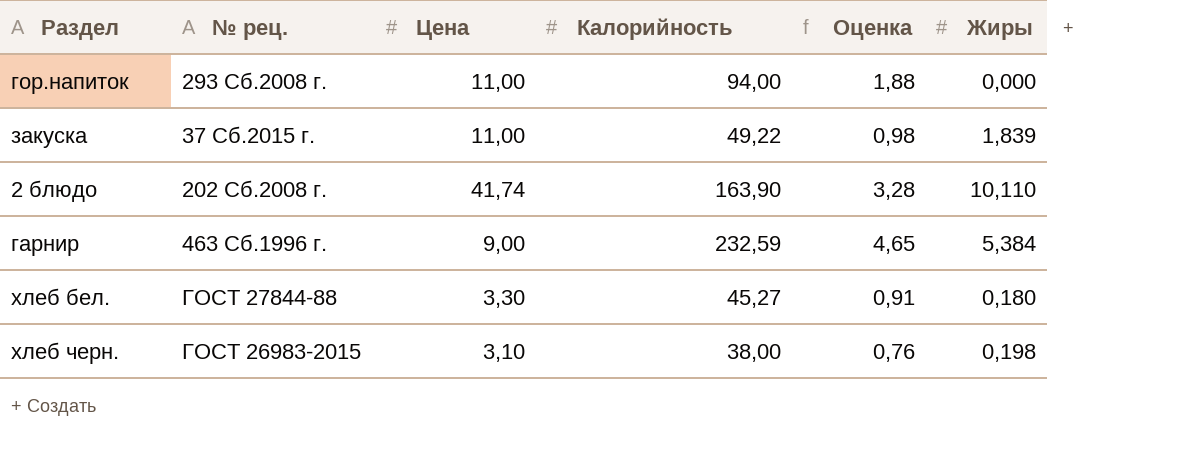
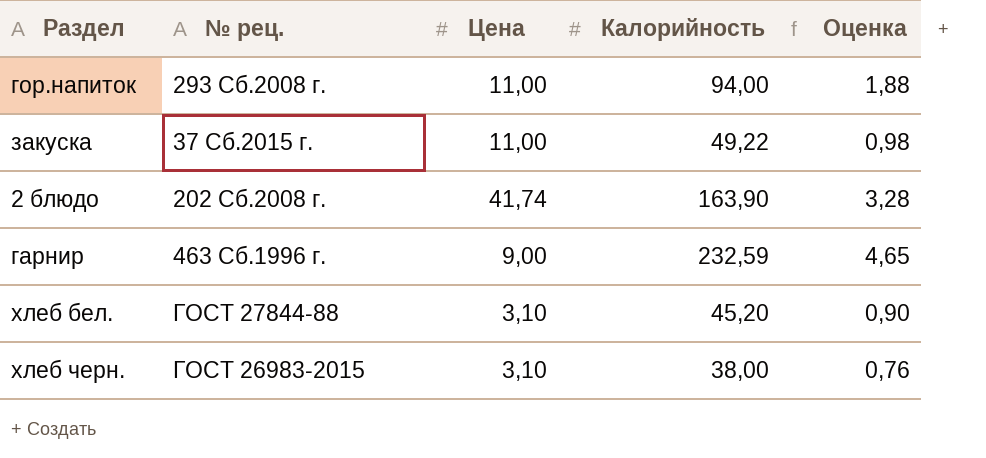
column Жиры | position: 6 -> none
хлеб бел. | Цена: 3,30 -> 3,10
хлеб бел. | Калорийность: 45,27 -> 45,20
хлеб бел. | Оценка: 0,91 -> 0,90

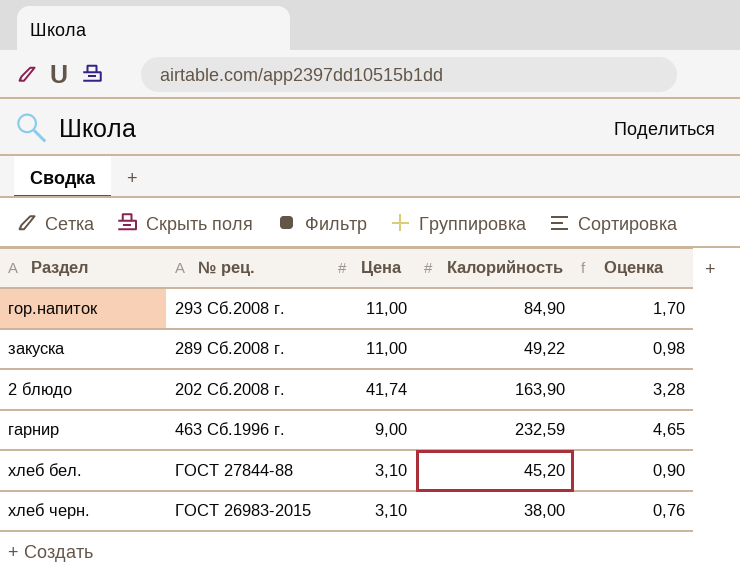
гор.напиток | Калорийность: 94,00 -> 84,90
гор.напиток | Оценка: 1,88 -> 1,70
закуска | № рец.: 37 Сб.2015 г. -> 289 Сб.2008 г.

